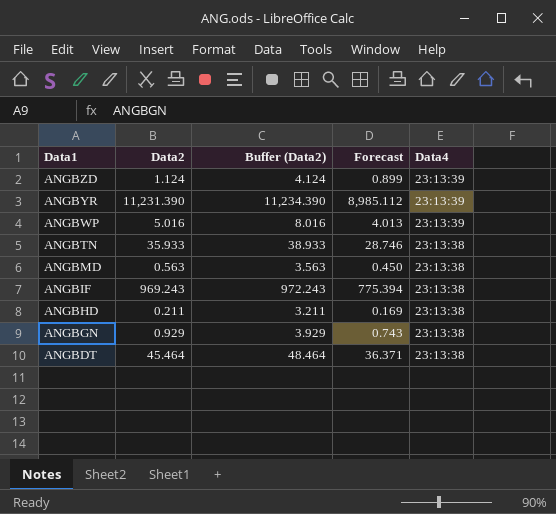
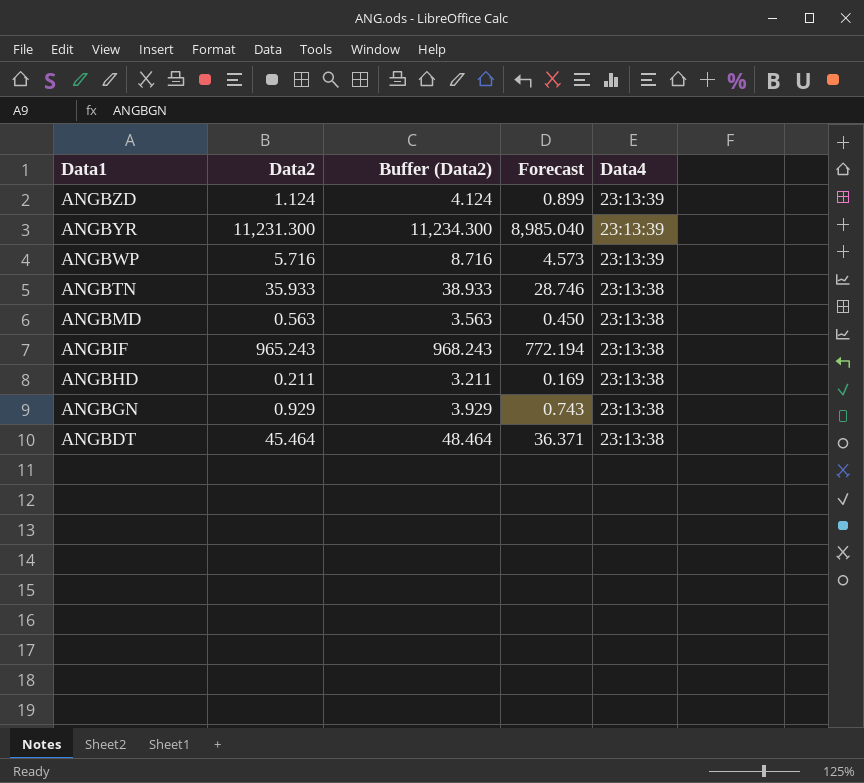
ANGBYR | Data2: 11,231.390 -> 11,231.300
ANGBYR | Buffer (Data2): 11,234.390 -> 11,234.300
ANGBYR | Forecast: 8,985.112 -> 8,985.040
ANGBWP | Data2: 5.016 -> 5.716
ANGBWP | Buffer (Data2): 8.016 -> 8.716
ANGBWP | Forecast: 4.013 -> 4.573
ANGBIF | Data2: 969.243 -> 965.243
ANGBIF | Buffer (Data2): 972.243 -> 968.243
ANGBIF | Forecast: 775.394 -> 772.194

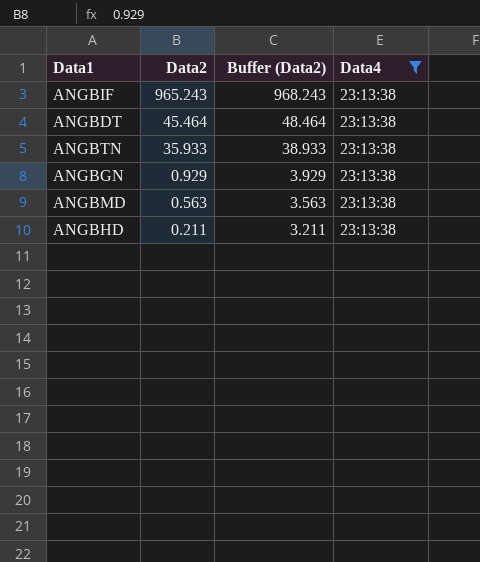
filter: none -> Data4 = 23:13:38
row order: Data1 descending -> Data2 descending
column Forecast | formula: [Data2] * 0.8 -> none

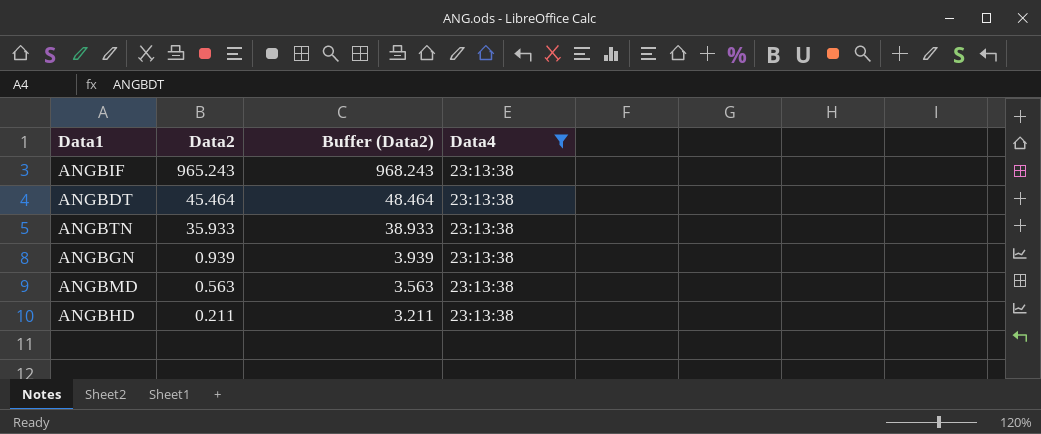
ANGBGN | Data2: 0.929 -> 0.939
ANGBGN | Buffer (Data2): 3.929 -> 3.939

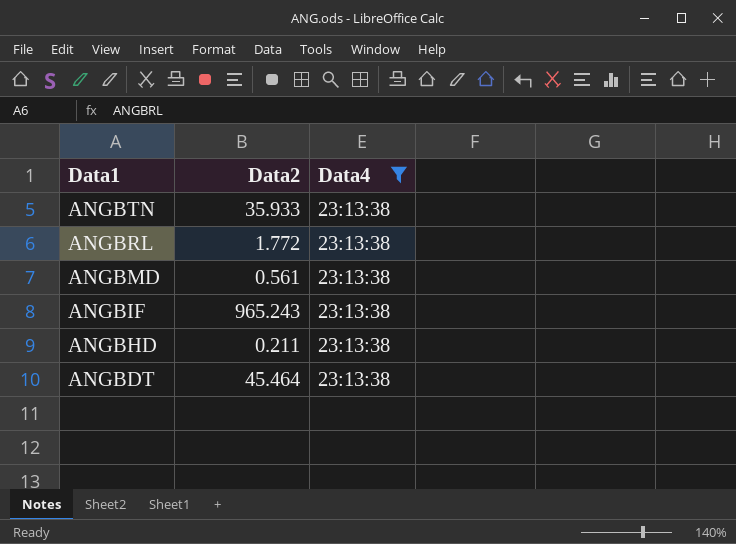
row order: Data2 descending -> Data1 descending
column Buffer (Data2) | formula: [Data2] + 3 -> none
row ANGBGN: 0.939 | 3.939 | 23:13:38 -> none
row ANGBRL: none -> 1.772 | 23:13:38
ANGBMD | Data2: 0.563 -> 0.561

